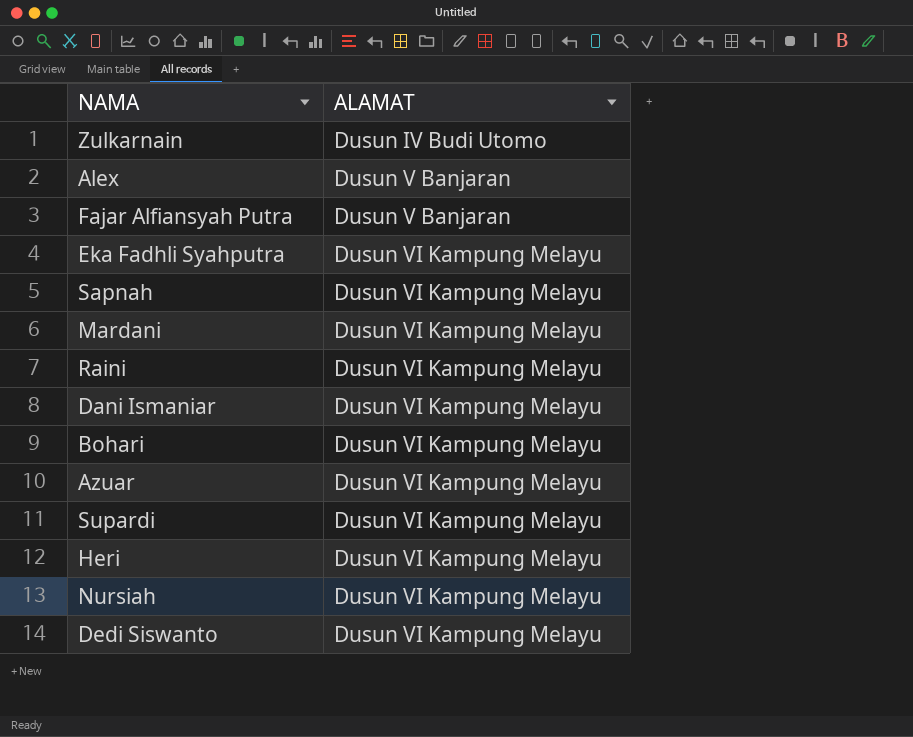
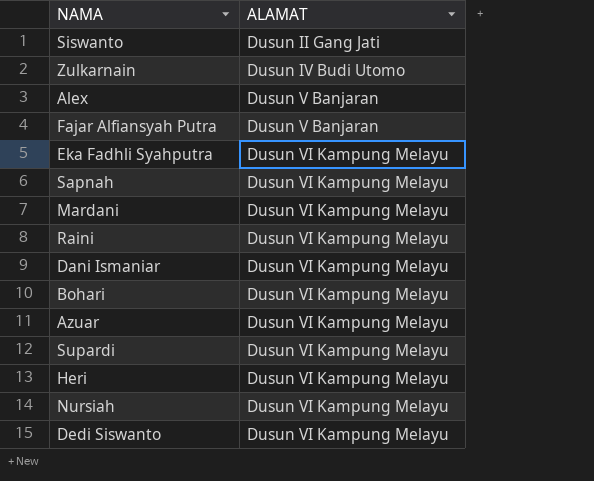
row Siswanto: none -> Dusun II Gang Jati

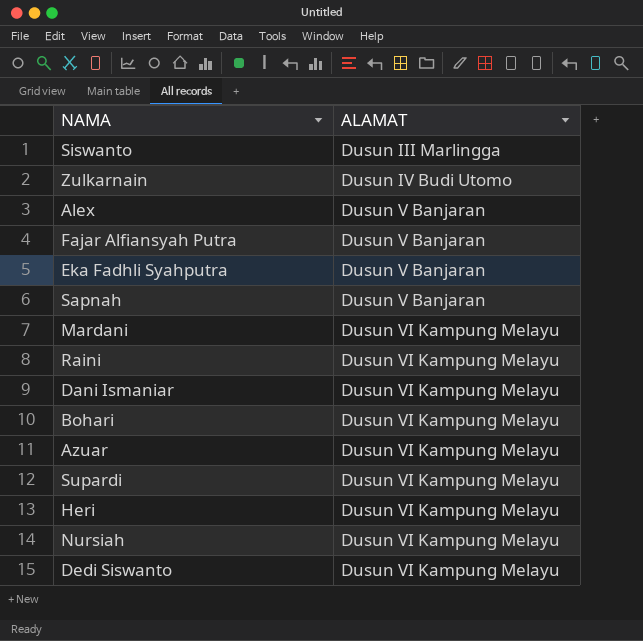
Siswanto | ALAMAT: Dusun II Gang Jati -> Dusun III Marlingga
Eka Fadhli Syahputra | ALAMAT: Dusun VI Kampung Melayu -> Dusun V Banjaran
Sapnah | ALAMAT: Dusun VI Kampung Melayu -> Dusun V Banjaran

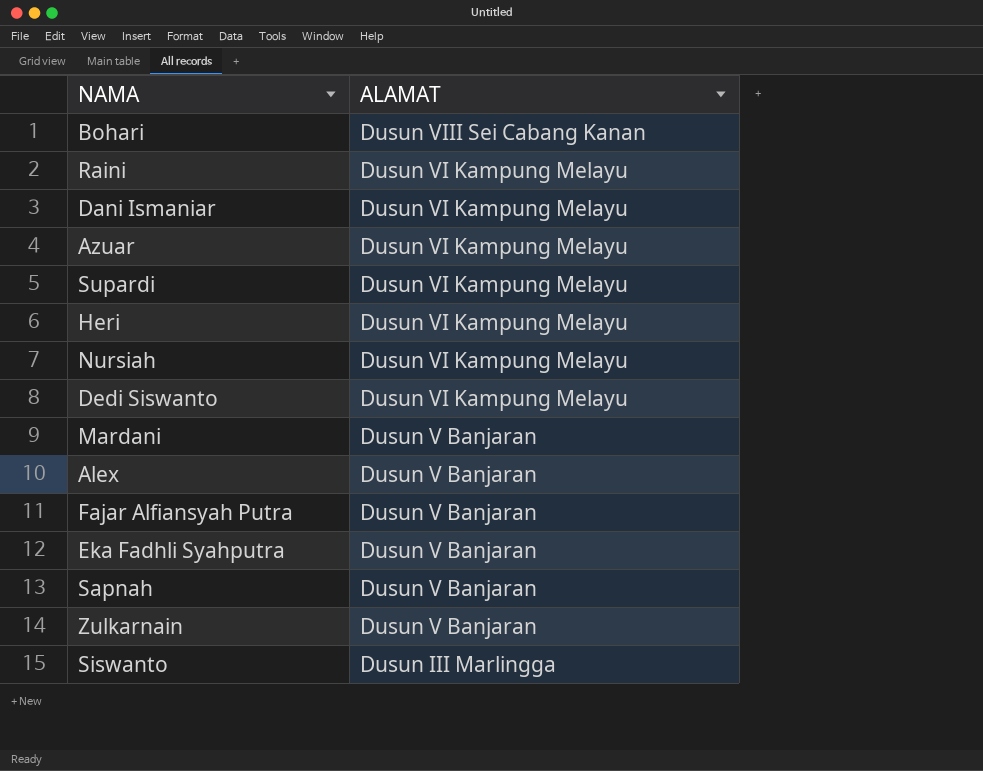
row order: ALAMAT ascending -> ALAMAT descending
Bohari | ALAMAT: Dusun VI Kampung Melayu -> Dusun VIII Sei Cabang Kanan
Mardani | ALAMAT: Dusun VI Kampung Melayu -> Dusun V Banjaran
Zulkarnain | ALAMAT: Dusun IV Budi Utomo -> Dusun V Banjaran

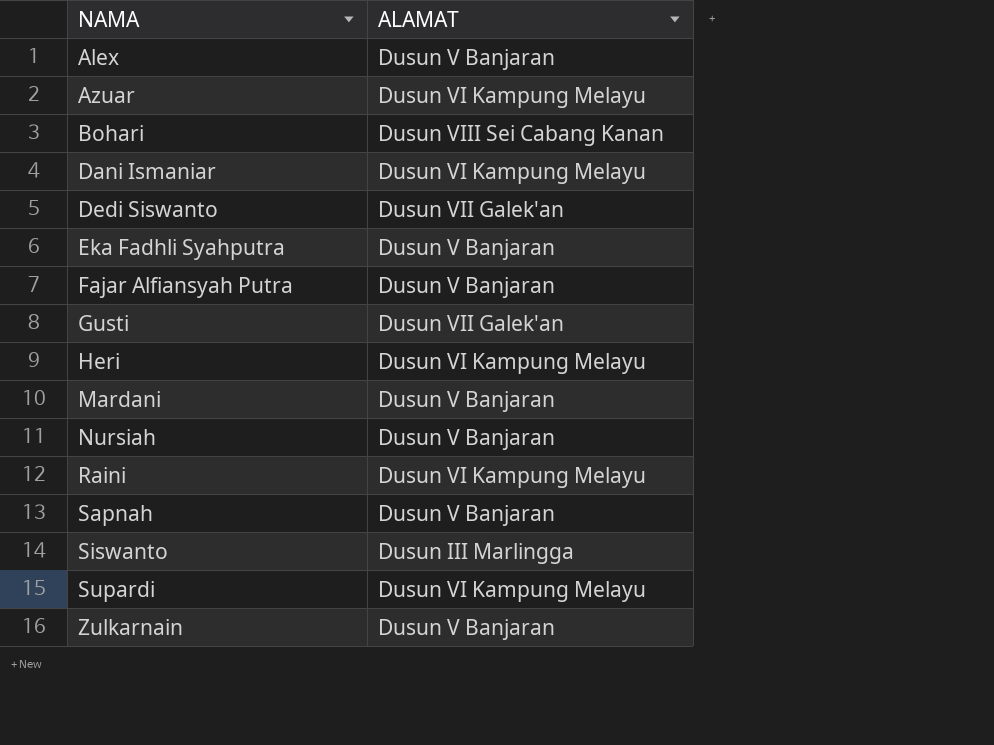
row order: ALAMAT descending -> NAMA ascending
Dedi Siswanto | ALAMAT: Dusun VI Kampung Melayu -> Dusun VII Galek'an
row Gusti: none -> Dusun VII Galek'an
Nursiah | ALAMAT: Dusun VI Kampung Melayu -> Dusun V Banjaran

